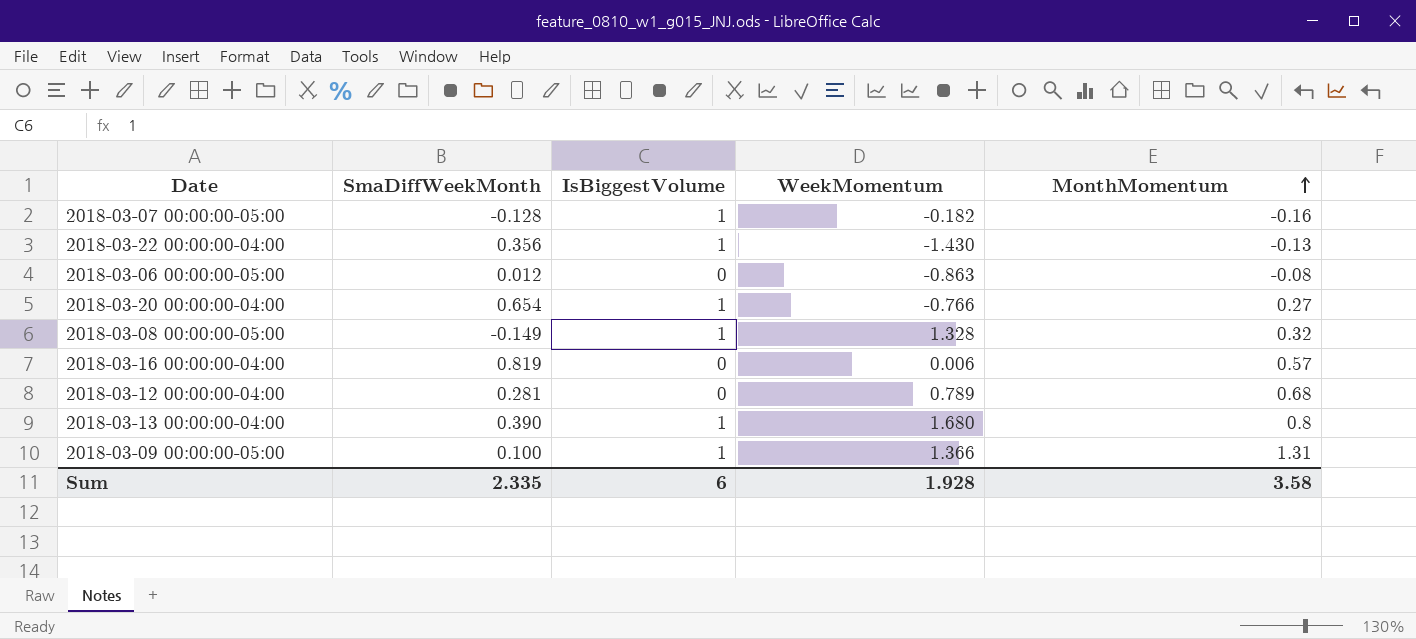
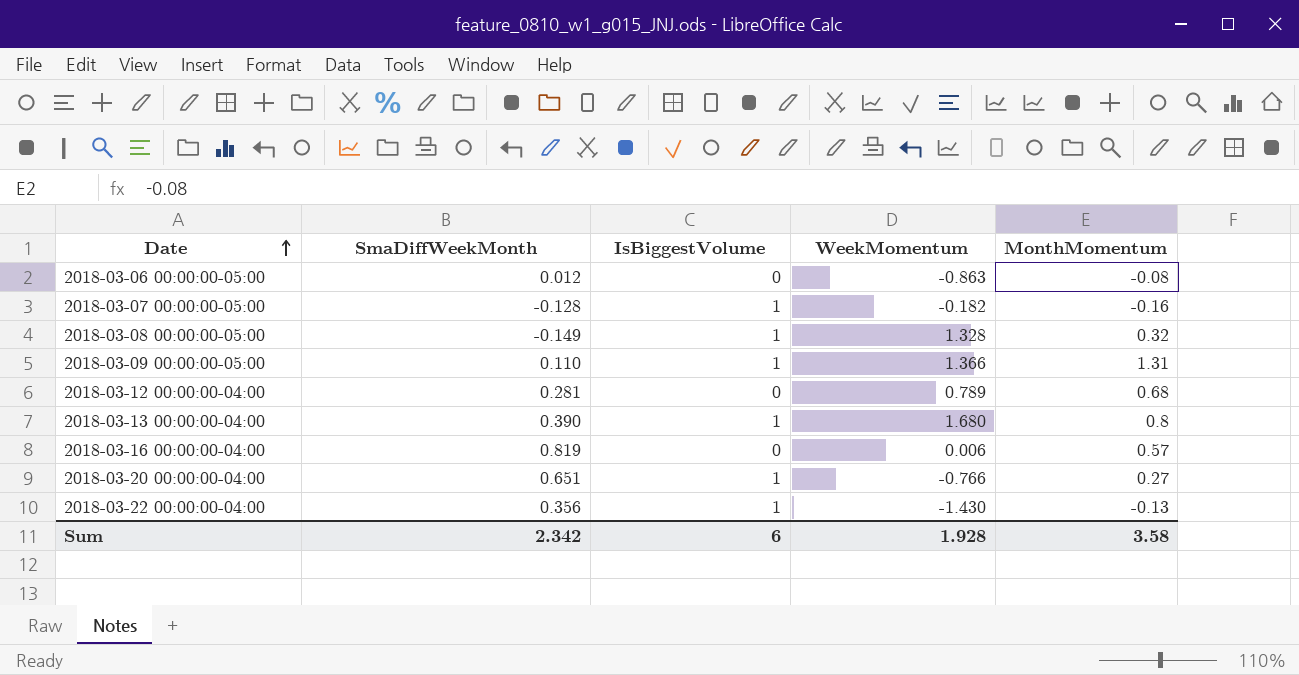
row order: MonthMomentum ascending -> Date ascending
2018-03-09 00:00:00-05:00 | SmaDiffWeekMonth: 0.100 -> 0.110
2018-03-20 00:00:00-04:00 | SmaDiffWeekMonth: 0.654 -> 0.651
Sum | SmaDiffWeekMonth: 2.335 -> 2.342

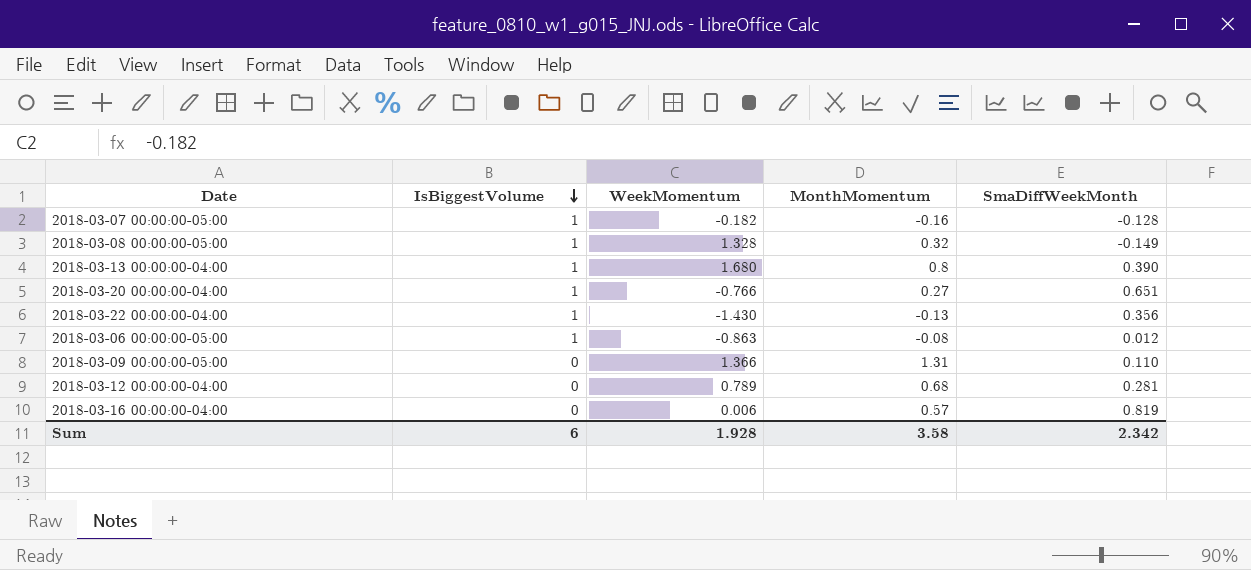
row order: Date ascending -> IsBiggestVolume descending
column SmaDiffWeekMonth | position: 2 -> 5
2018-03-06 00:00:00-05:00 | IsBiggestVolume: 0 -> 1
2018-03-09 00:00:00-05:00 | IsBiggestVolume: 1 -> 0

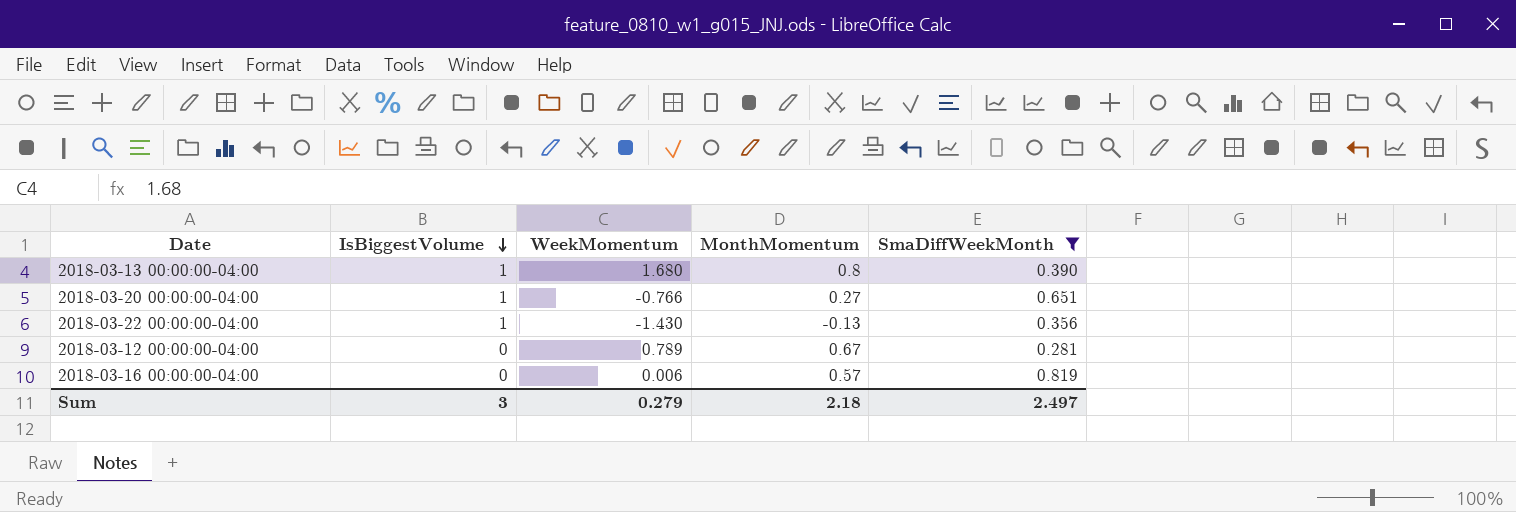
filter: none -> SmaDiffWeekMonth >= 0.281
2018-03-12 00:00:00-04:00 | MonthMomentum: 0.68 -> 0.67
Sum | IsBiggestVolume: 6 -> 3
Sum | WeekMomentum: 1.928 -> 0.279
Sum | MonthMomentum: 3.58 -> 2.18
Sum | SmaDiffWeekMonth: 2.342 -> 2.497

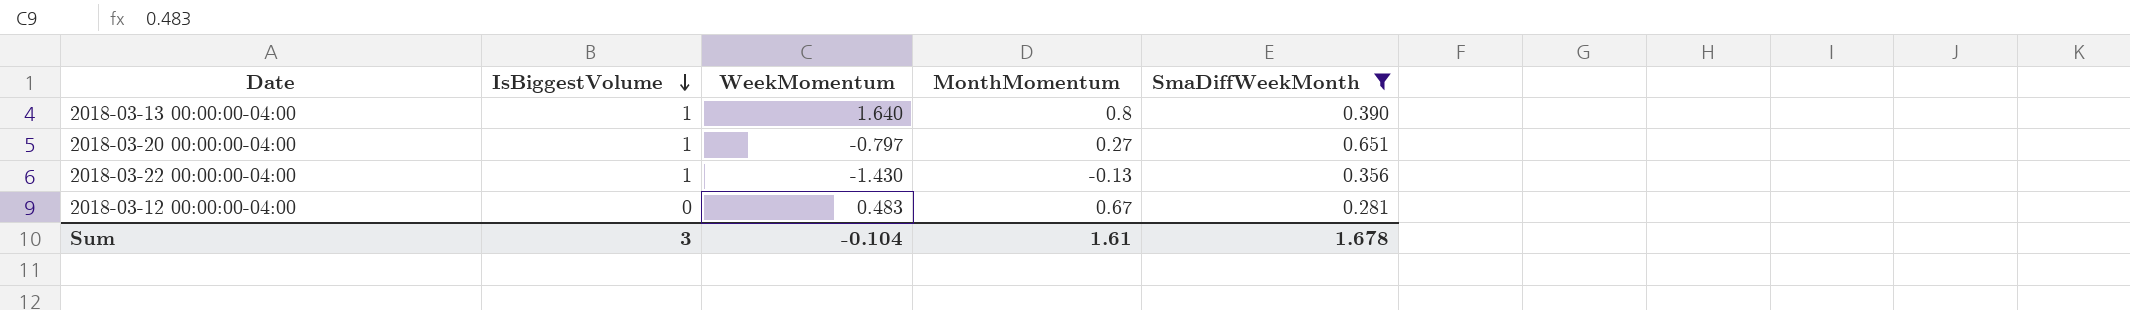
row 2018-03-16 00:00:00-04:00: 0 | 0.006 | 0.57 | 0.819 -> none
2018-03-13 00:00:00-04:00 | WeekMomentum: 1.680 -> 1.640
2018-03-20 00:00:00-04:00 | WeekMomentum: -0.766 -> -0.797
2018-03-12 00:00:00-04:00 | WeekMomentum: 0.789 -> 0.483
Sum | WeekMomentum: 0.279 -> -0.104
Sum | MonthMomentum: 2.18 -> 1.61
Sum | SmaDiffWeekMonth: 2.497 -> 1.678

